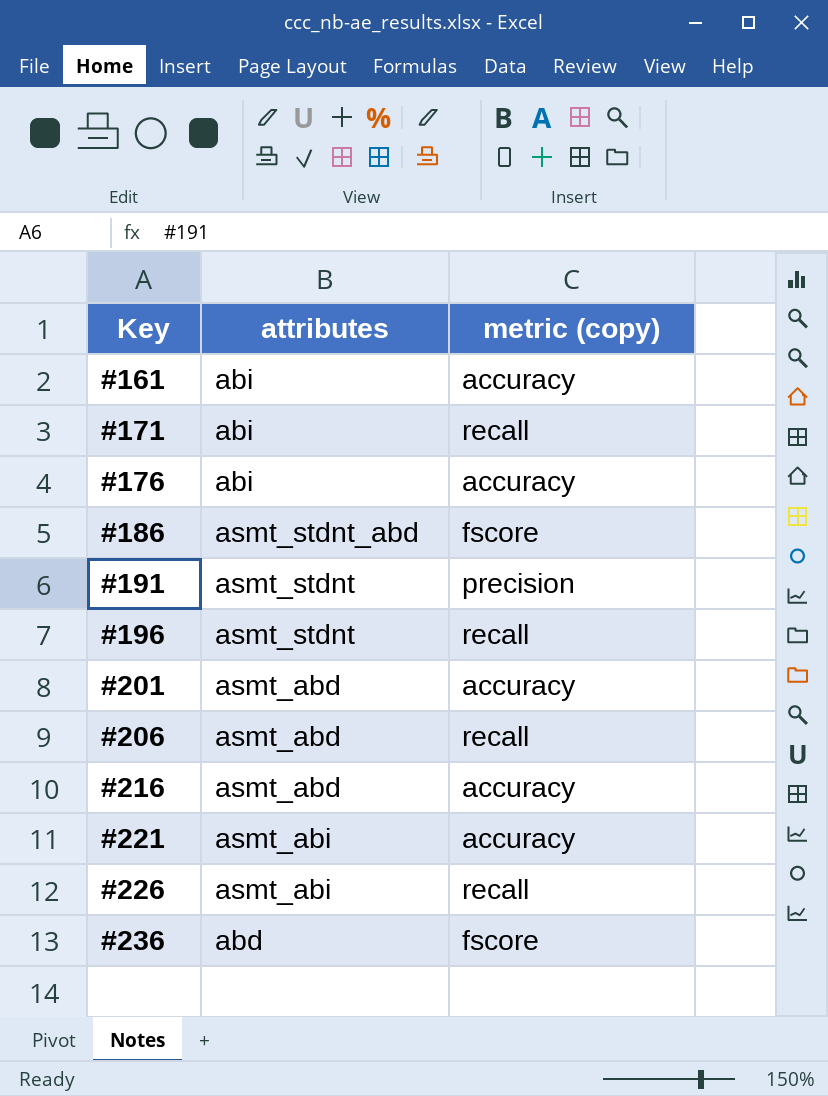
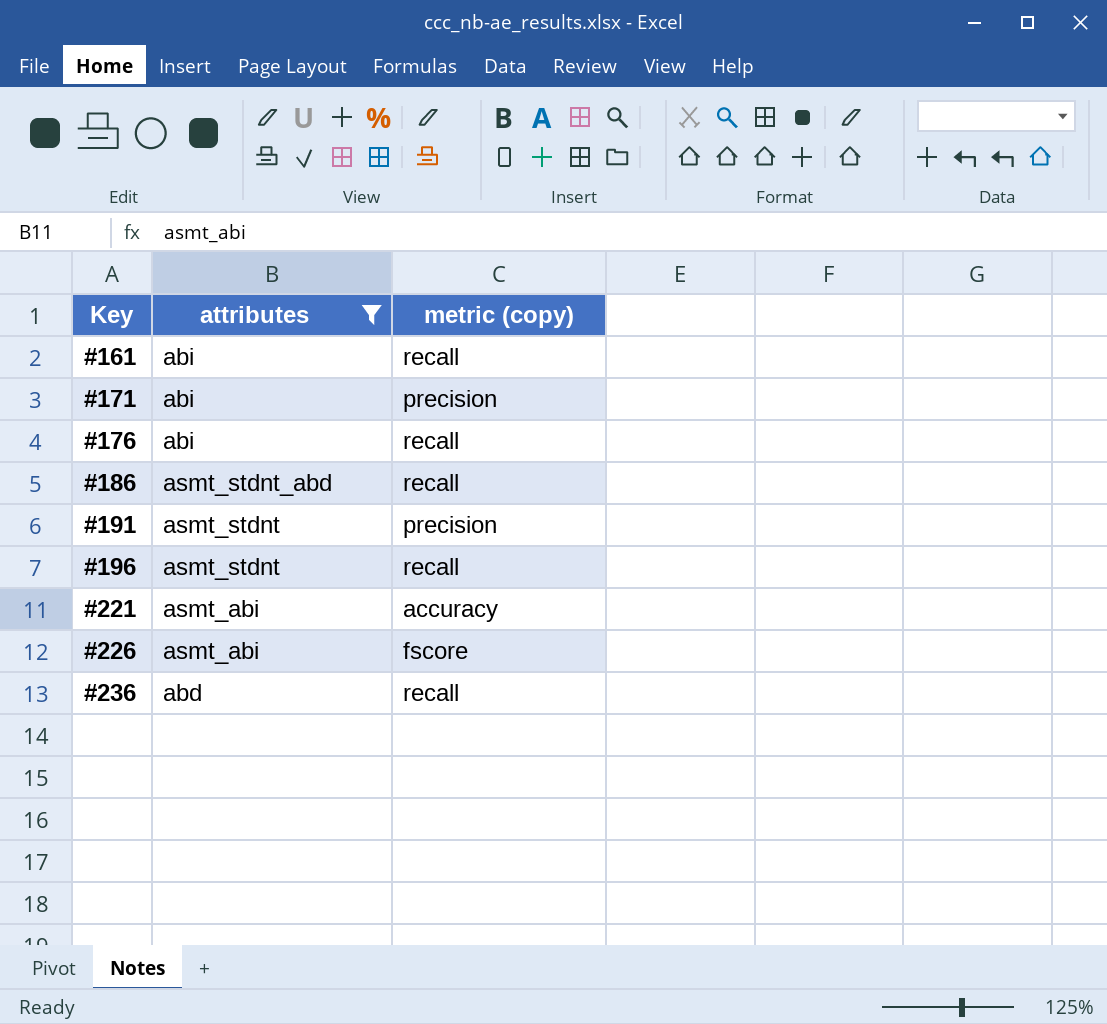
filter: none -> attributes != asmt_abd
#161 | metric (copy): accuracy -> recall
#171 | metric (copy): recall -> precision
#176 | metric (copy): accuracy -> recall
#186 | metric (copy): fscore -> recall
#226 | metric (copy): recall -> fscore
#236 | metric (copy): fscore -> recall

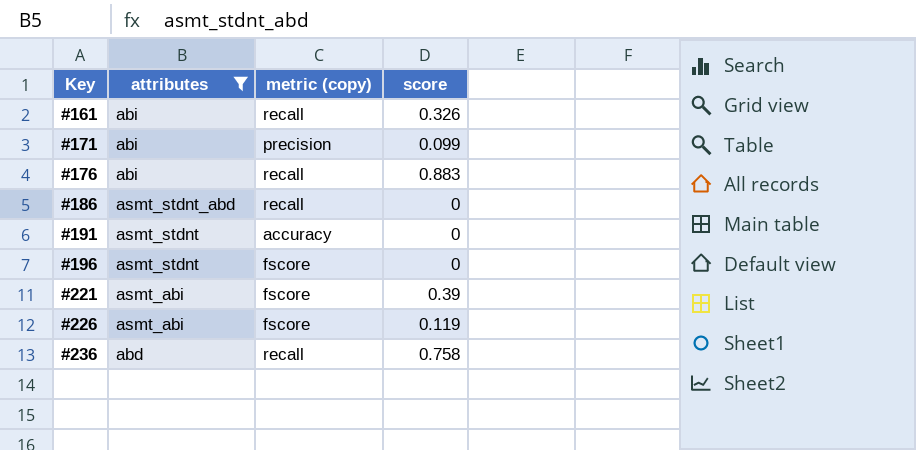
column score | position: none -> 4
#191 | metric (copy): precision -> accuracy
#196 | metric (copy): recall -> fscore
#221 | metric (copy): accuracy -> fscore

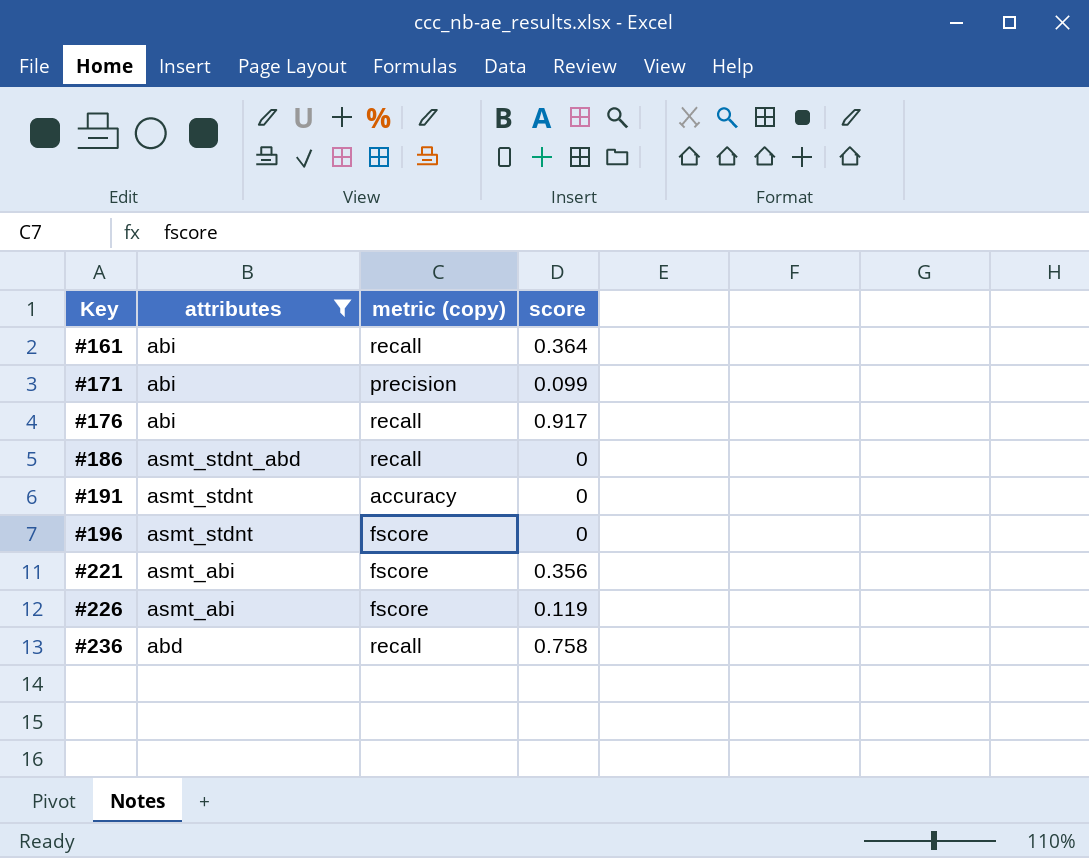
#161 | score: 0.326 -> 0.364
#176 | score: 0.883 -> 0.917
#221 | score: 0.39 -> 0.356

